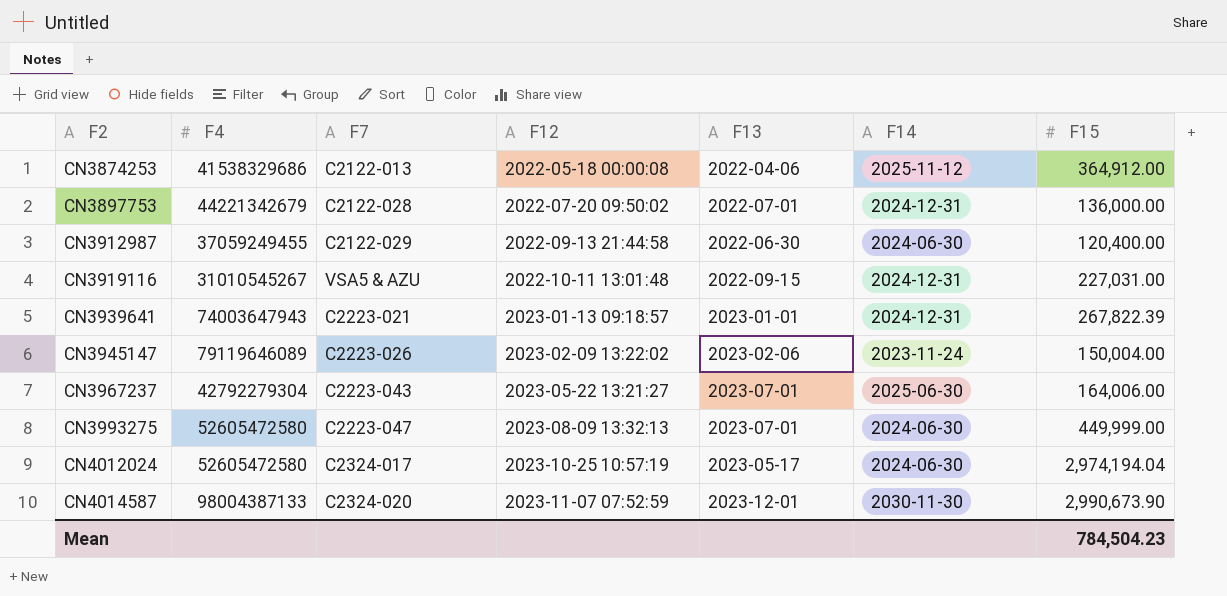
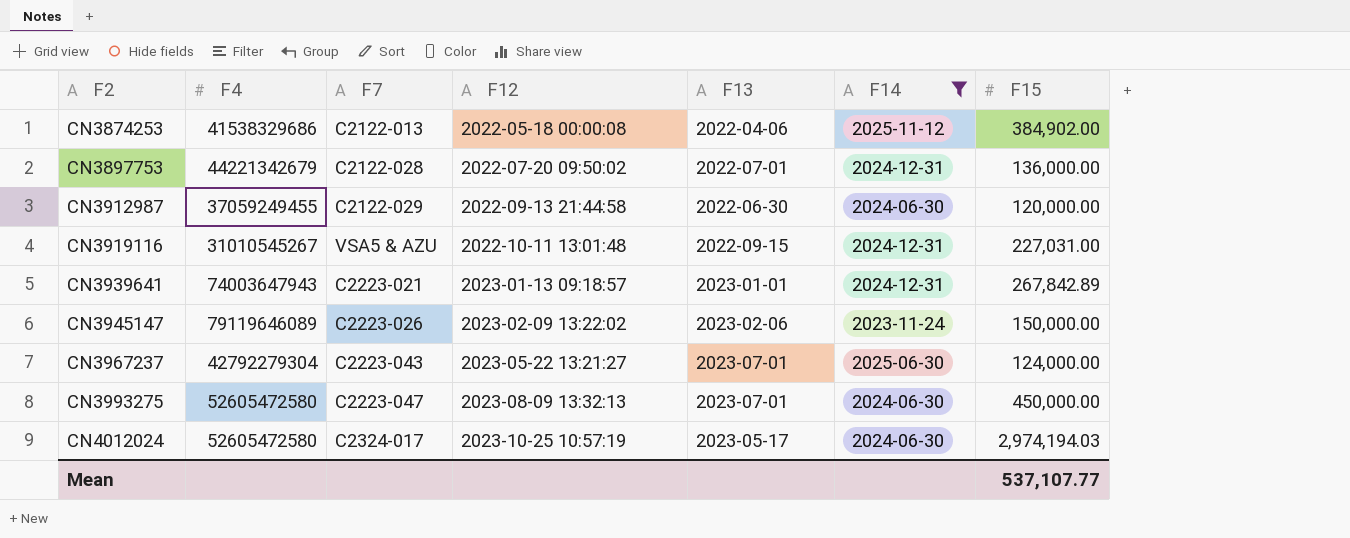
filter: none -> F14 != 2030-11-30
CN3874253 | F15: 364,912.00 -> 384,902.00
CN3912987 | F15: 120,400.00 -> 120,000.00
CN3939641 | F15: 267,822.39 -> 267,842.89
CN3945147 | F15: 150,004.00 -> 150,000.00
CN3967237 | F15: 164,006.00 -> 124,000.00
CN3993275 | F15: 449,999.00 -> 450,000.00
CN4012024 | F15: 2,974,194.04 -> 2,974,194.03
Mean | F15: 784,504.23 -> 537,107.77

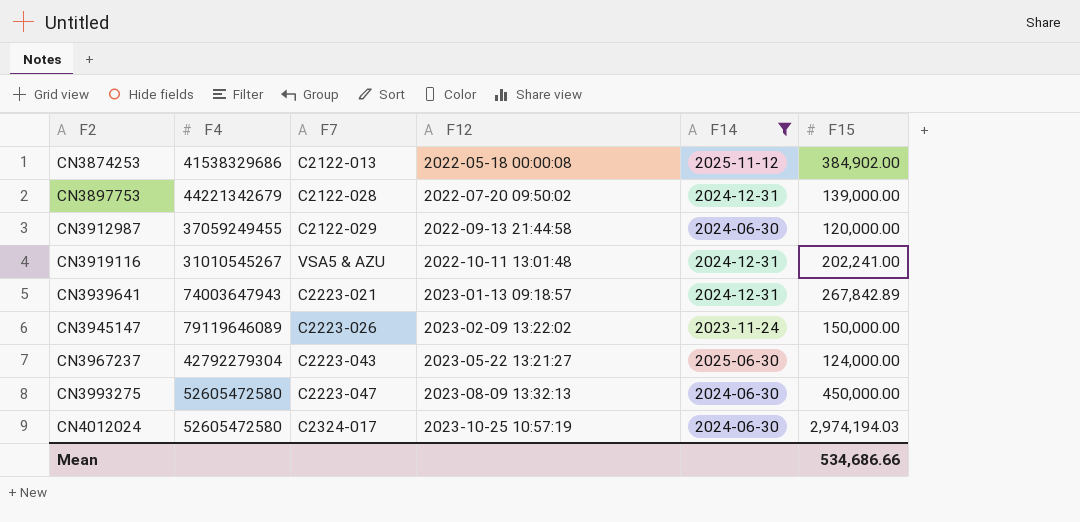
column F13 | position: 5 -> none
CN3897753 | F15: 136,000.00 -> 139,000.00
CN3919116 | F15: 227,031.00 -> 202,241.00
Mean | F15: 537,107.77 -> 534,686.66

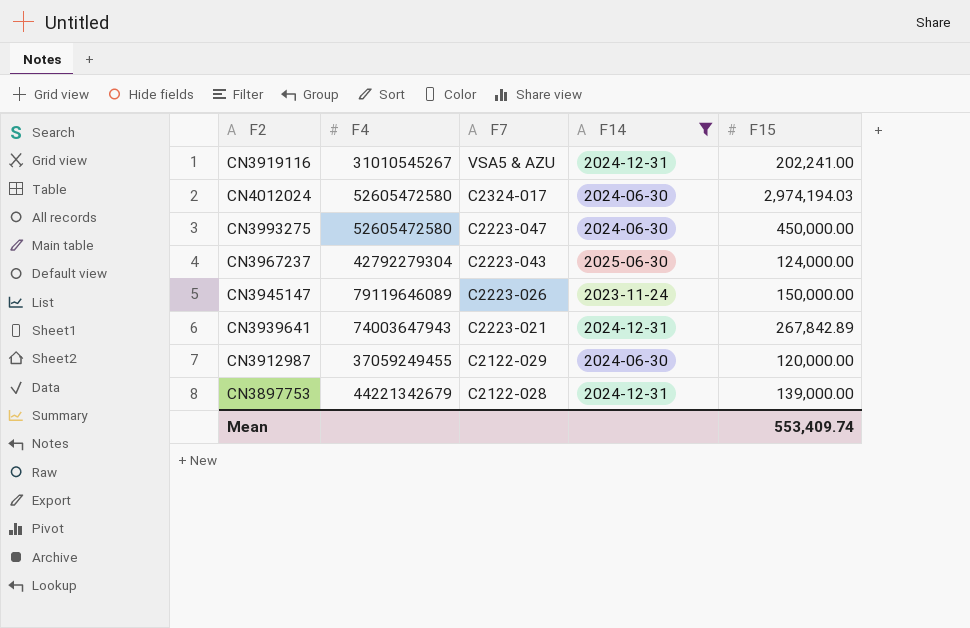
row order: F2 ascending -> F7 descending
column F12 | position: 4 -> none
row CN3874253: 41538329686 | C2122-013 | 2022-05-18 00:00:08 | 2025-11-12 | 384,902.00 -> none
Mean | F15: 534,686.66 -> 553,409.74

